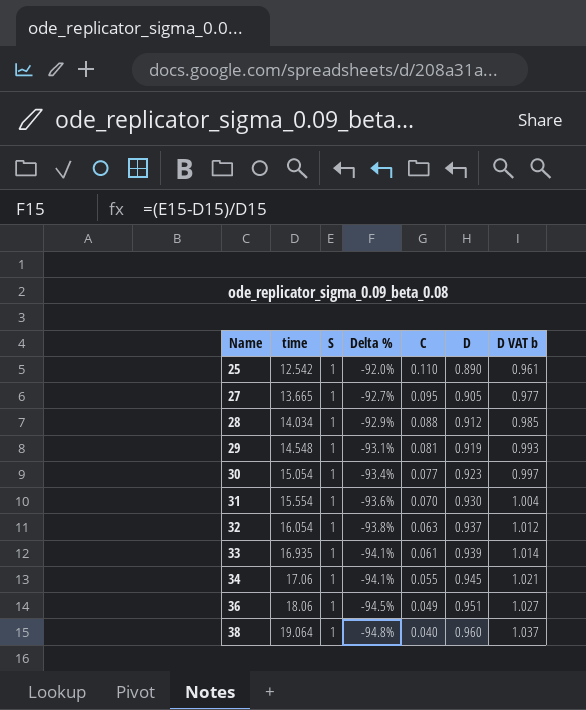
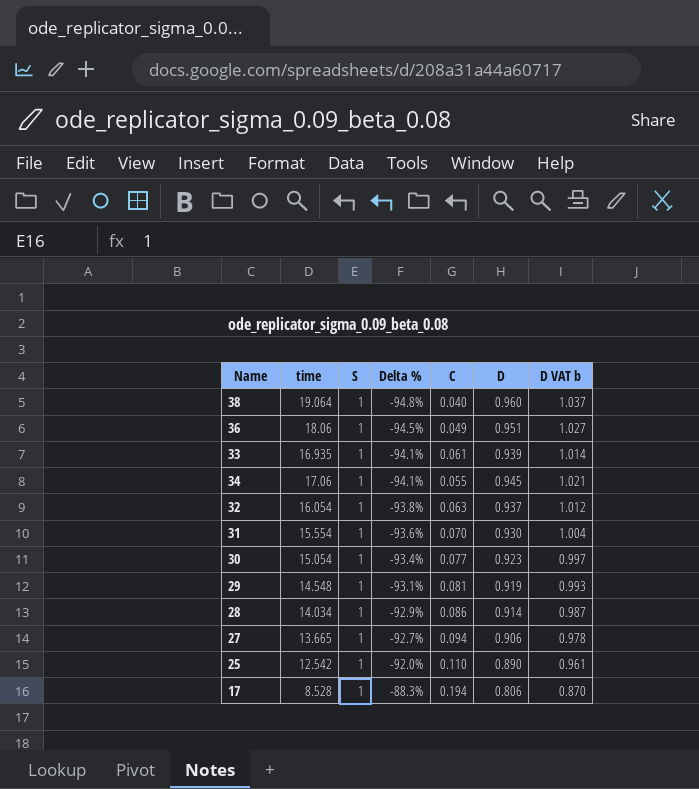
row order: Name ascending -> Delta % ascending
28 | C: 0.088 -> 0.086
28 | D: 0.912 -> 0.914
28 | D VAT b: 0.985 -> 0.987
27 | C: 0.095 -> 0.094
27 | D: 0.905 -> 0.906
27 | D VAT b: 0.977 -> 0.978
row 17: none -> 8.528 | 1 | -88.3% | 0.194 | 0.806 | 0.870

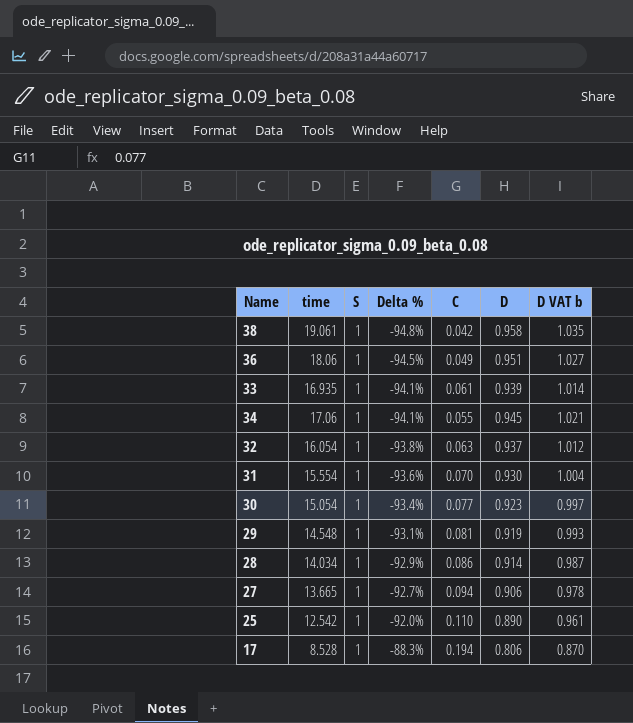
38 | time: 19.064 -> 19.061
38 | C: 0.040 -> 0.042
38 | D: 0.960 -> 0.958
38 | D VAT b: 1.037 -> 1.035

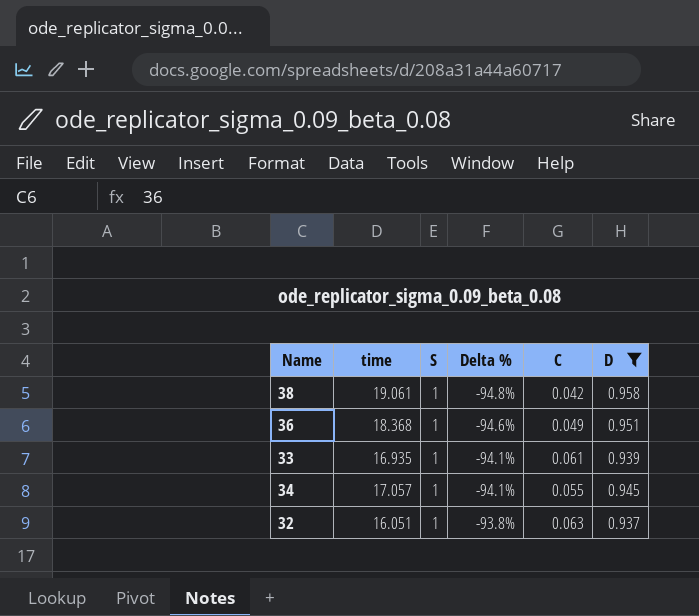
filter: none -> D >= 0.937
column D VAT b | formula: [D] * 1.08 -> none
36 | time: 18.06 -> 18.368
36 | Delta %: -94.5% -> -94.6%
34 | time: 17.06 -> 17.057
32 | time: 16.054 -> 16.051

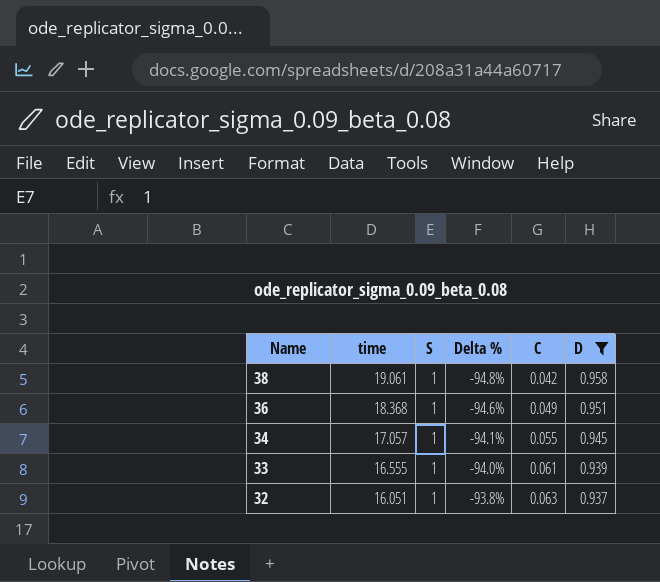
row order: Delta % ascending -> Name descending
33 | time: 16.935 -> 16.555
33 | Delta %: -94.1% -> -94.0%

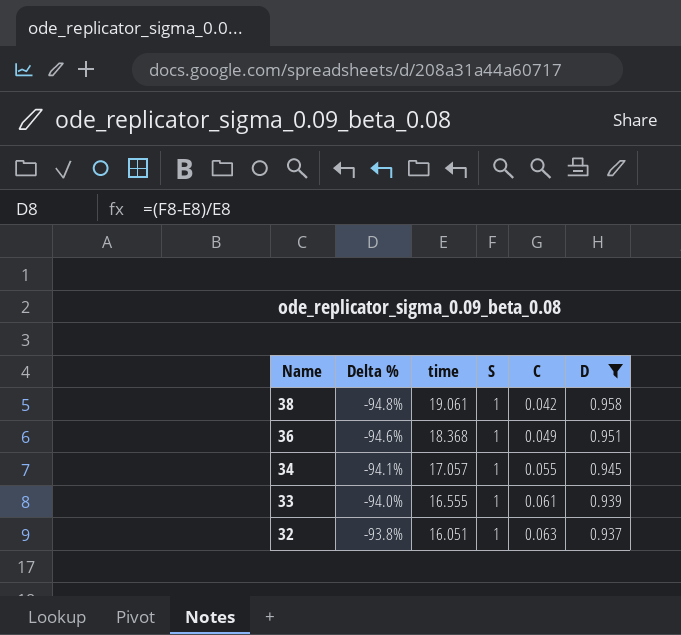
column Delta % | position: 4 -> 2

